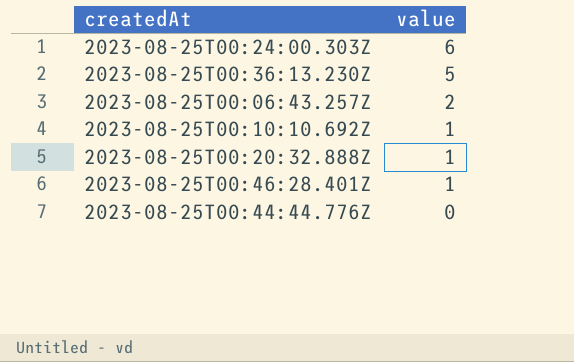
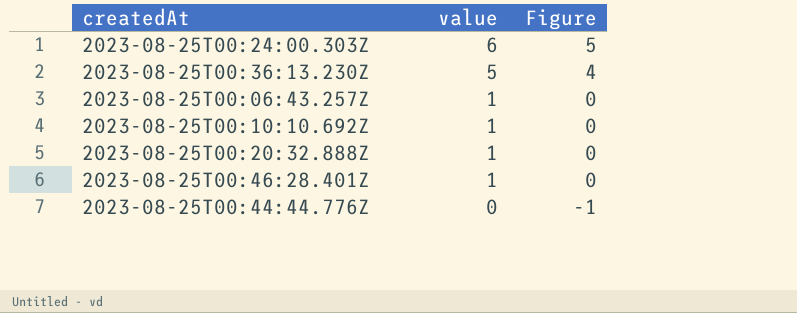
column Figure | formula: none -> [value] - 1
2023-08-25T00:06:43.257Z | value: 2 -> 1

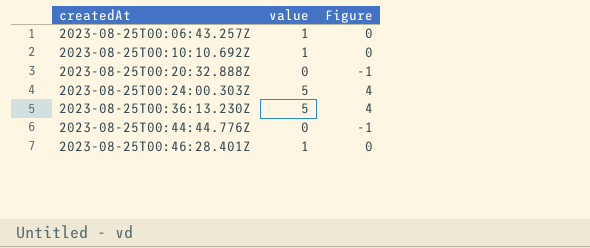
row order: value descending -> createdAt ascending
2023-08-25T00:20:32.888Z | value: 1 -> 0
2023-08-25T00:20:32.888Z | Figure: 0 -> -1
2023-08-25T00:24:00.303Z | value: 6 -> 5
2023-08-25T00:24:00.303Z | Figure: 5 -> 4

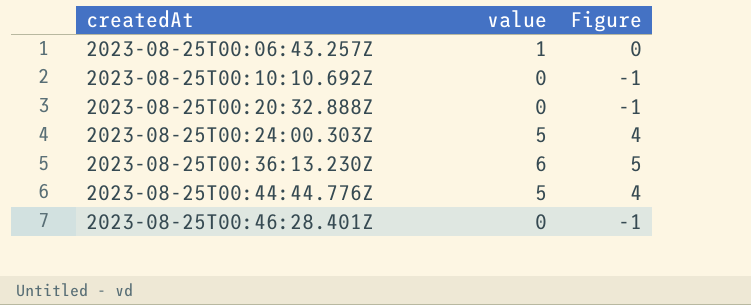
2023-08-25T00:10:10.692Z | value: 1 -> 0
2023-08-25T00:10:10.692Z | Figure: 0 -> -1
2023-08-25T00:36:13.230Z | value: 5 -> 6
2023-08-25T00:36:13.230Z | Figure: 4 -> 5
2023-08-25T00:44:44.776Z | value: 0 -> 5
2023-08-25T00:44:44.776Z | Figure: -1 -> 4
2023-08-25T00:46:28.401Z | value: 1 -> 0
2023-08-25T00:46:28.401Z | Figure: 0 -> -1

